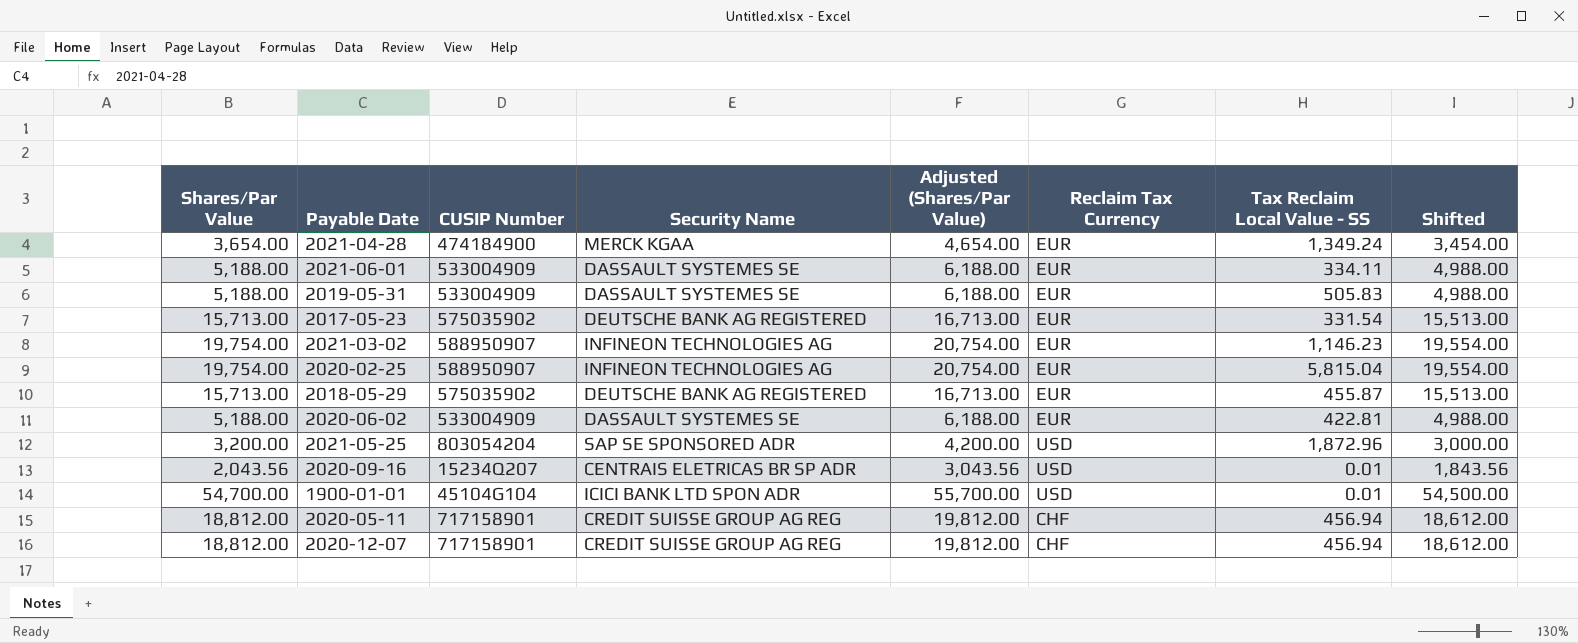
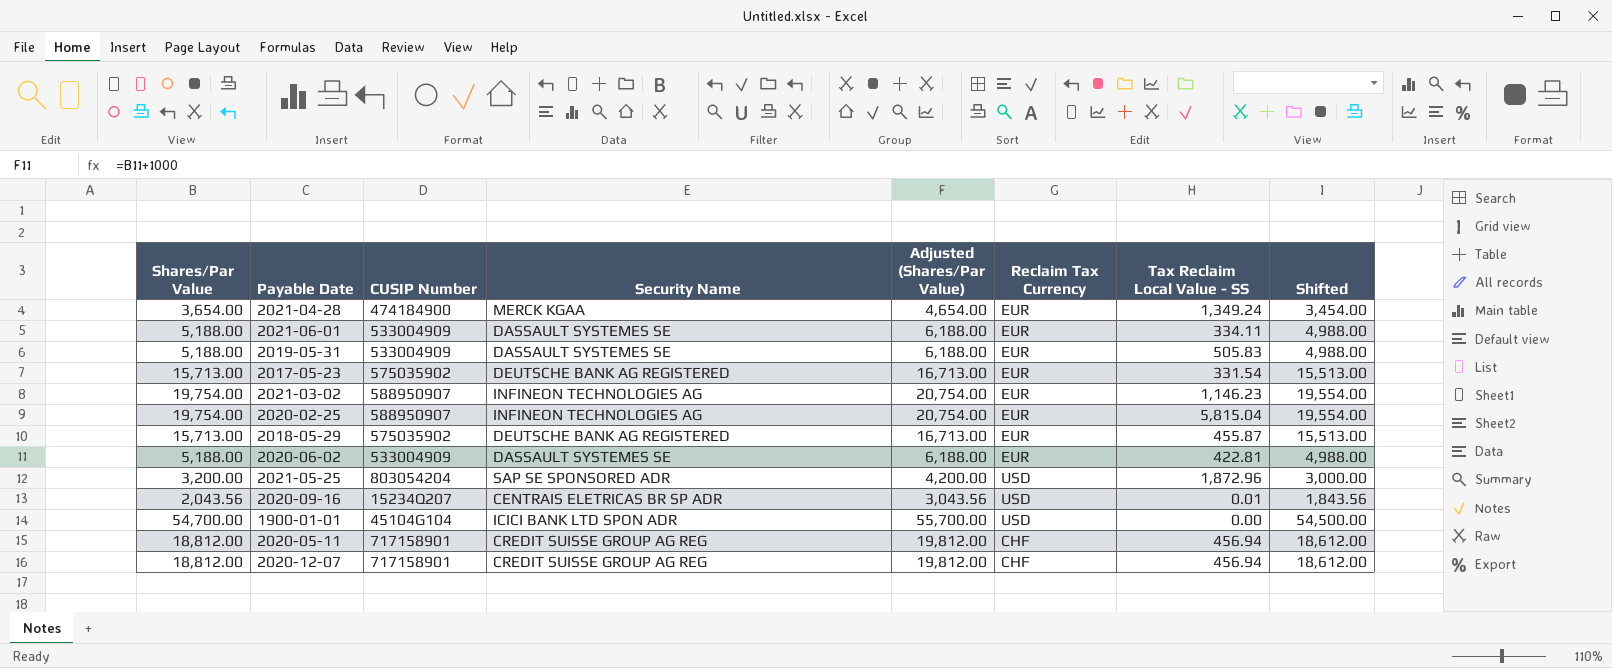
1900-01-01 | Tax Reclaim Local Value - SS: 0.01 -> 0.00

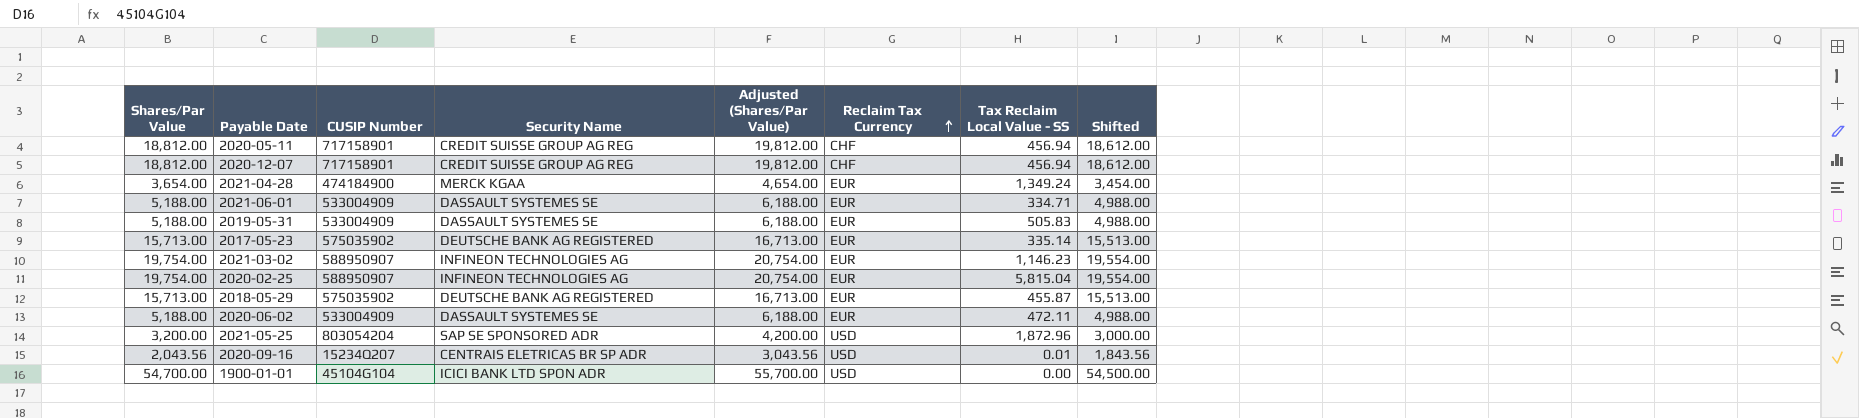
row order: none -> Reclaim Tax Currency ascending
2021-06-01 | Tax Reclaim Local Value - SS: 334.11 -> 334.71
2017-05-23 | Tax Reclaim Local Value - SS: 331.54 -> 335.14
2020-06-02 | Tax Reclaim Local Value - SS: 422.81 -> 472.11

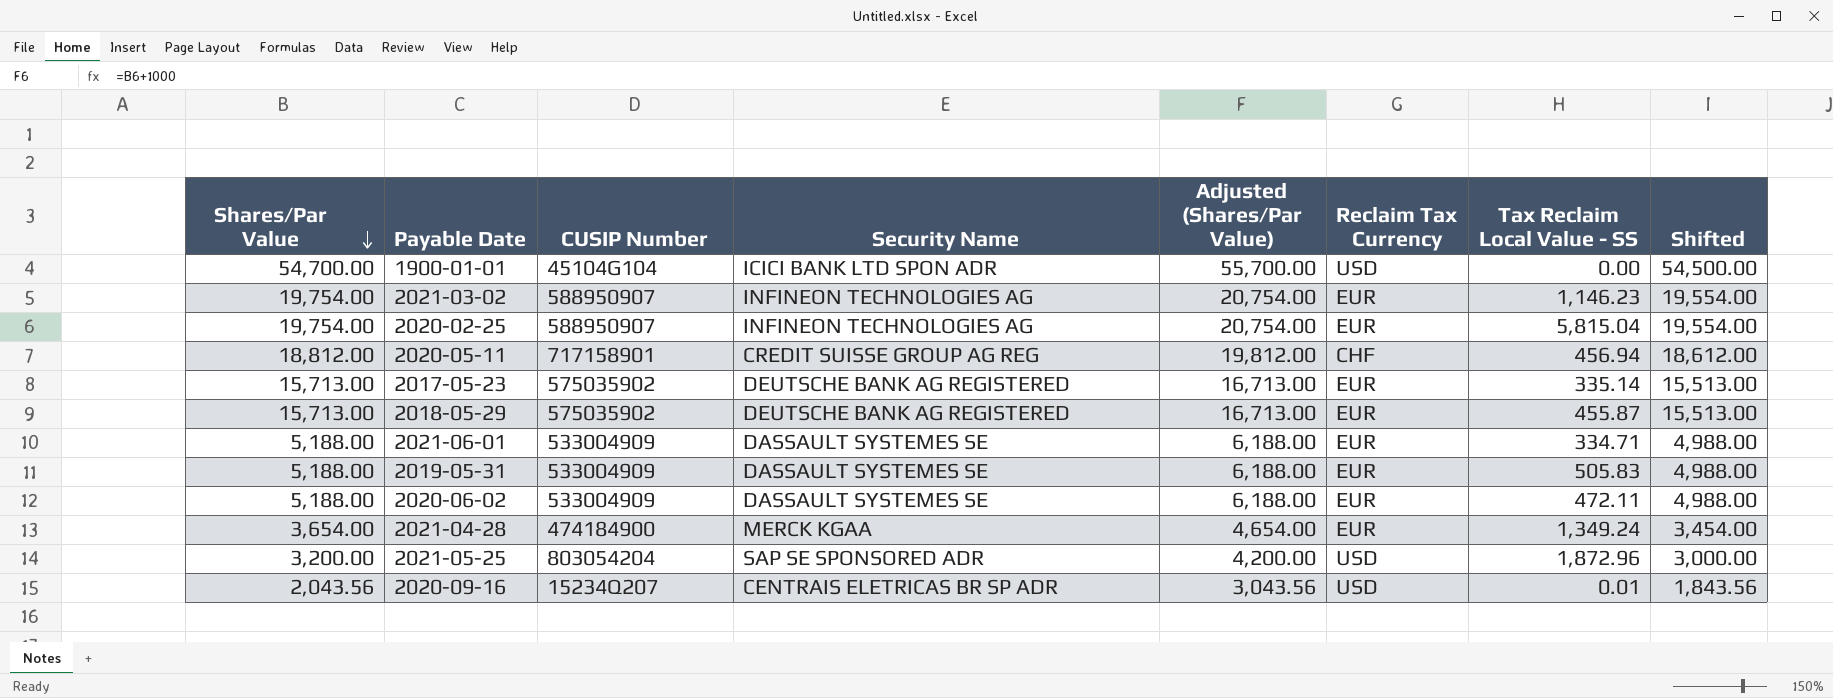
row order: Reclaim Tax Currency ascending -> Shares/Par Value descending
row 2020-12-07: 18,812.00 | 717158901 | CREDIT SUISSE GROUP AG REG | 19,812.00 | CHF | 456.94 | 18,612.00 -> none

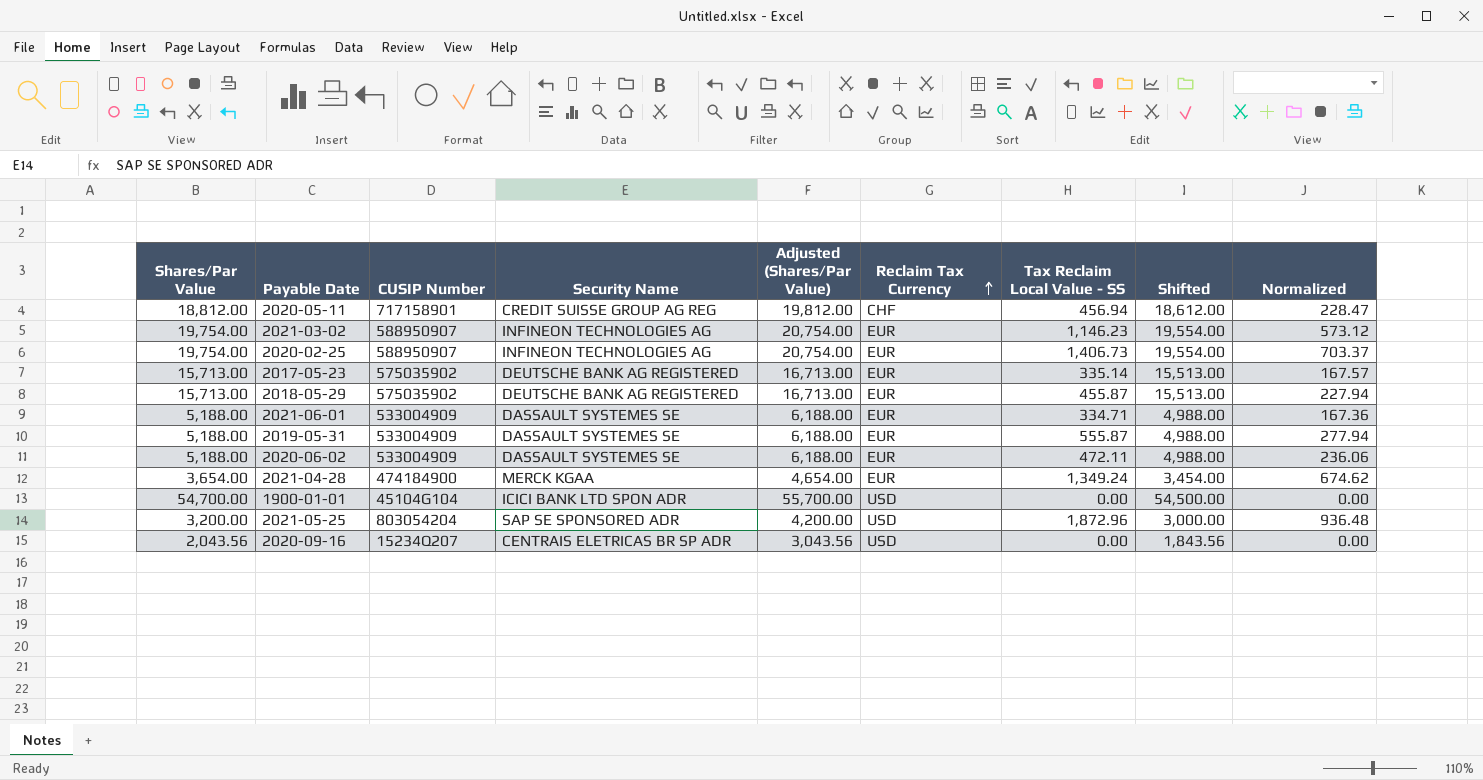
row order: Shares/Par Value descending -> Reclaim Tax Currency ascending
column Normalized | formula: none -> [Tax Reclaim Local Value - SS] * 0.5
2020-02-25 | Tax Reclaim Local Value - SS: 5,815.04 -> 1,406.73
2019-05-31 | Tax Reclaim Local Value - SS: 505.83 -> 555.87
2020-09-16 | Tax Reclaim Local Value - SS: 0.01 -> 0.00

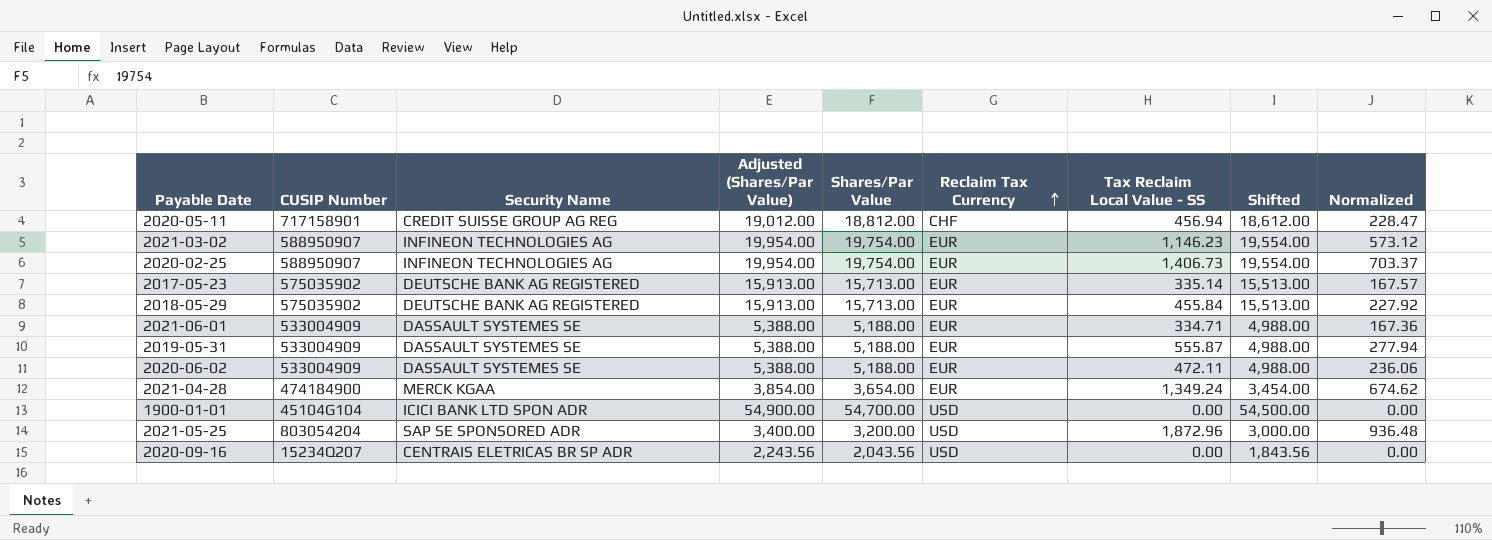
column Adjusted (Shares/Par Value) | formula: [Shares/Par Value] + 1000 -> [Shares/Par Value] + 200
column Shares/Par Value | position: 1 -> 5
2018-05-29 | Tax Reclaim Local Value - SS: 455.87 -> 455.84
2018-05-29 | Normalized: 227.94 -> 227.92

